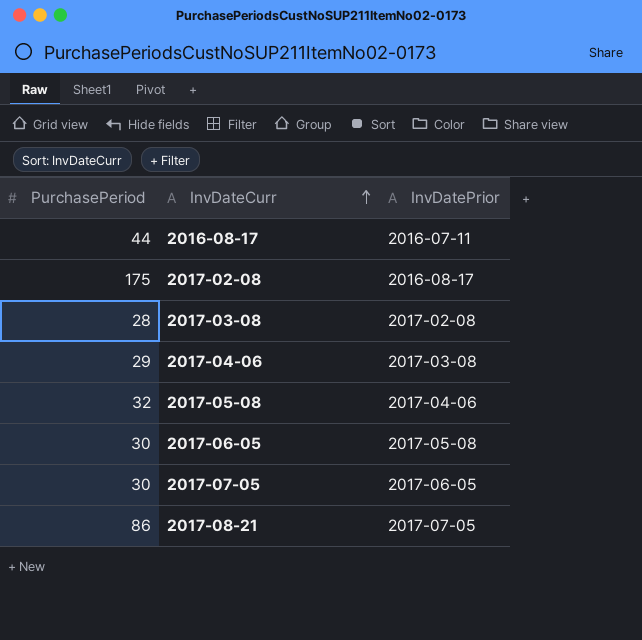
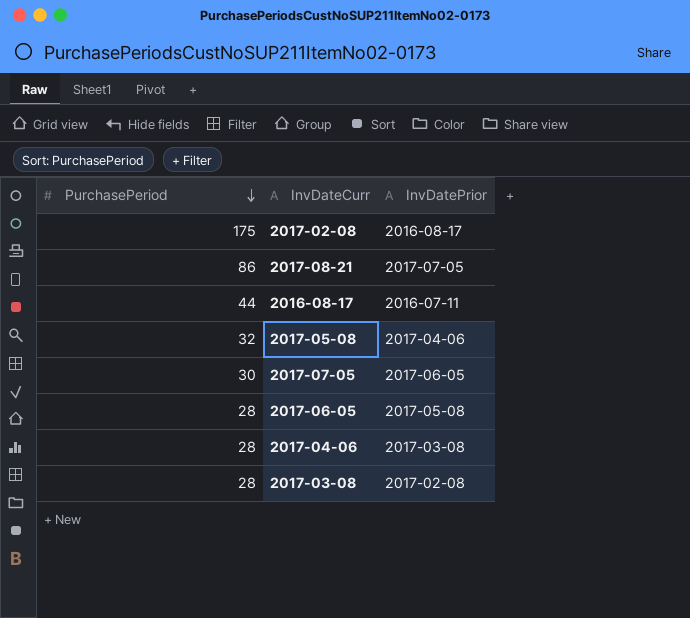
row order: InvDateCurr ascending -> PurchasePeriod descending
2017-06-05 | PurchasePeriod: 30 -> 28
2017-04-06 | PurchasePeriod: 29 -> 28

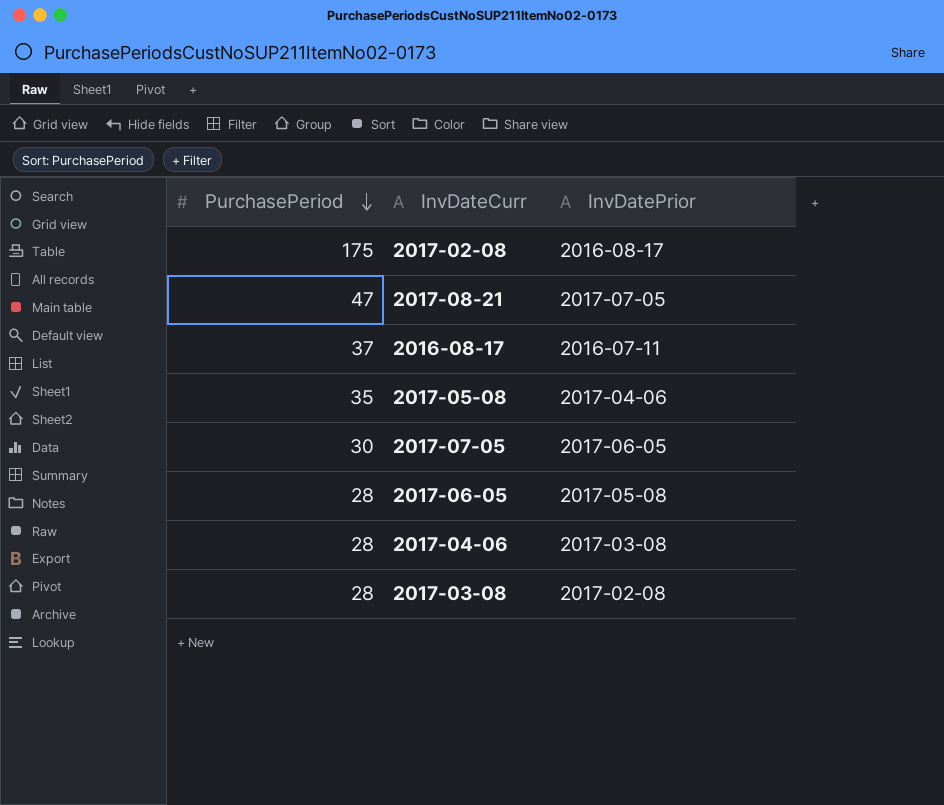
2017-08-21 | PurchasePeriod: 86 -> 47
2016-08-17 | PurchasePeriod: 44 -> 37
2017-05-08 | PurchasePeriod: 32 -> 35

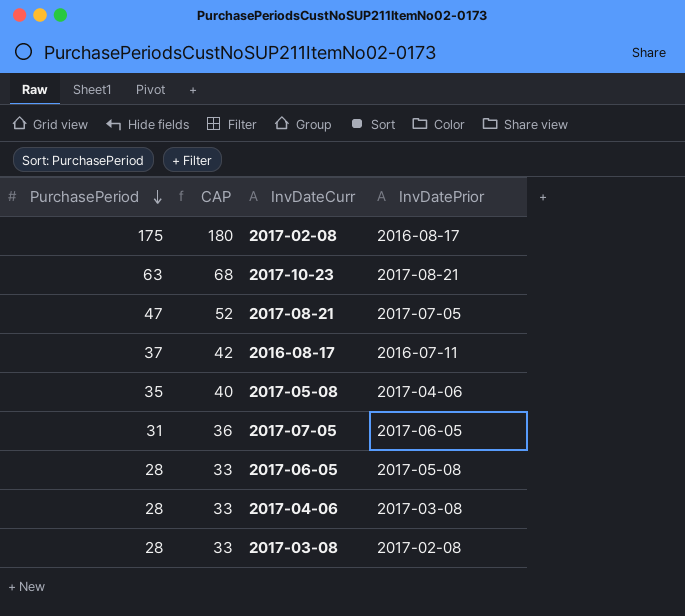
column CAP | formula: none -> [PurchasePeriod] + 5
row 2017-10-23: none -> 63 | 68 | 2017-08-21
2017-07-05 | PurchasePeriod: 30 -> 31

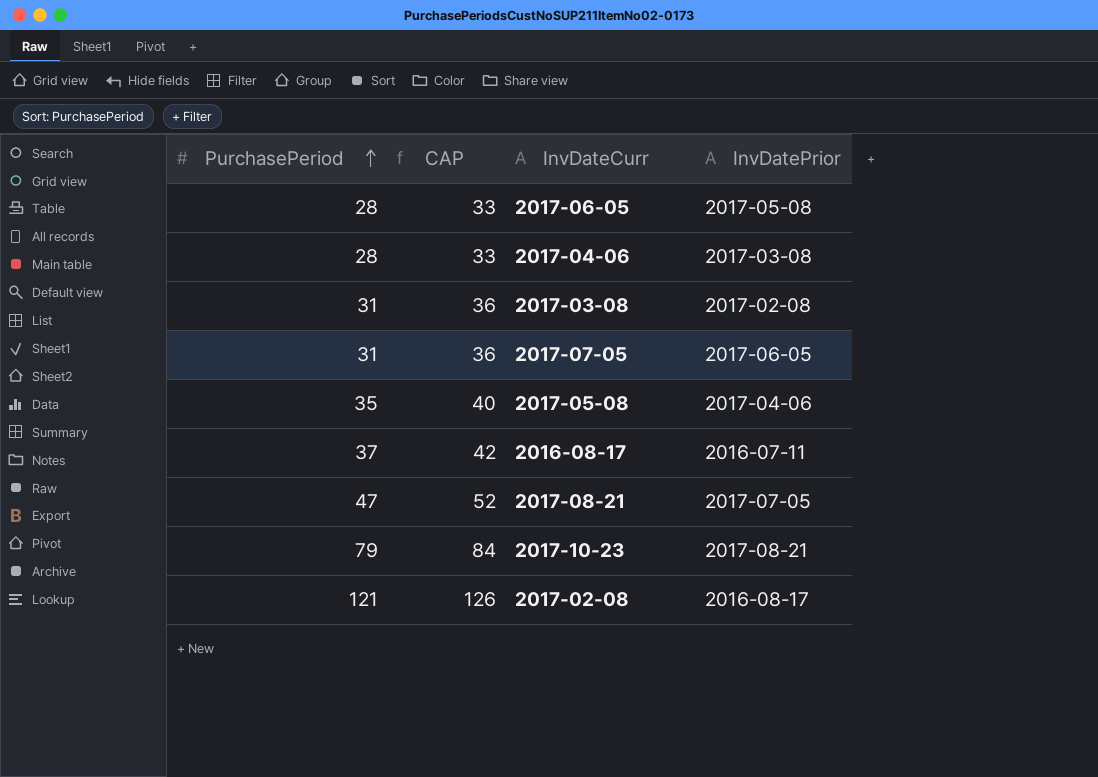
row order: PurchasePeriod descending -> PurchasePeriod ascending
2017-03-08 | PurchasePeriod: 28 -> 31
2017-03-08 | CAP: 33 -> 36
2017-10-23 | PurchasePeriod: 63 -> 79
2017-10-23 | CAP: 68 -> 84
2017-02-08 | PurchasePeriod: 175 -> 121
2017-02-08 | CAP: 180 -> 126

